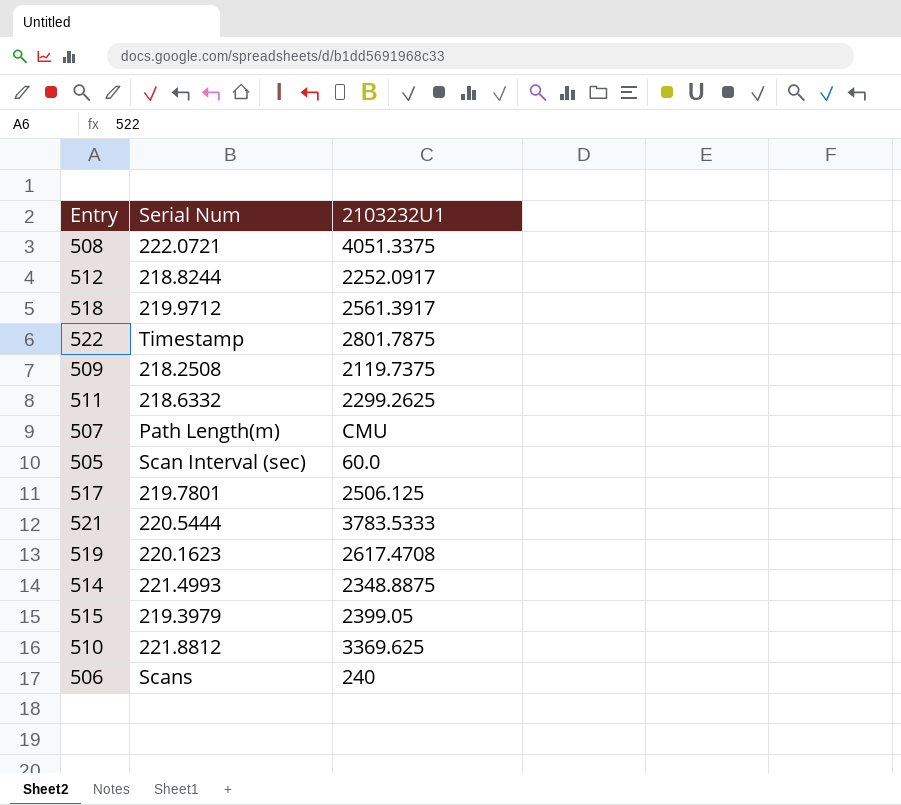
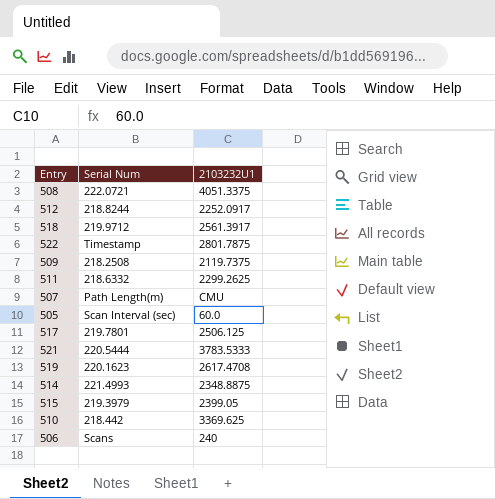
510 | Serial Num: 221.8812 -> 218.442

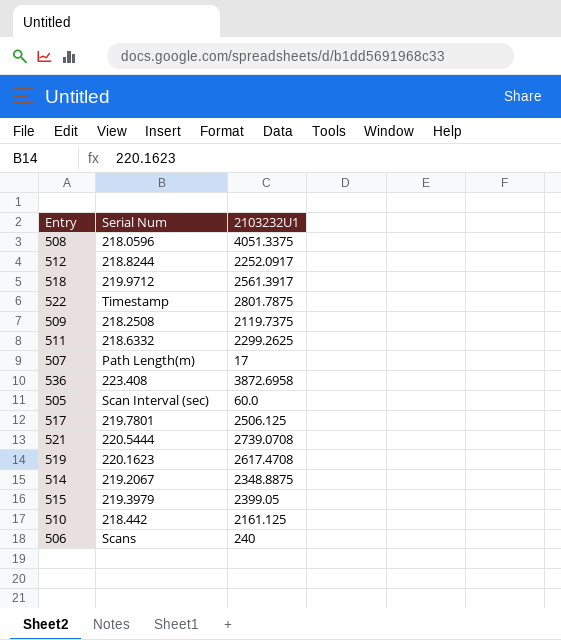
508 | Serial Num: 222.0721 -> 218.0596
507 | 2103232U1: CMU -> 17
row 536: none -> 223.408 | 3872.6958
521 | 2103232U1: 3783.5333 -> 2739.0708
514 | Serial Num: 221.4993 -> 219.2067
510 | 2103232U1: 3369.625 -> 2161.125

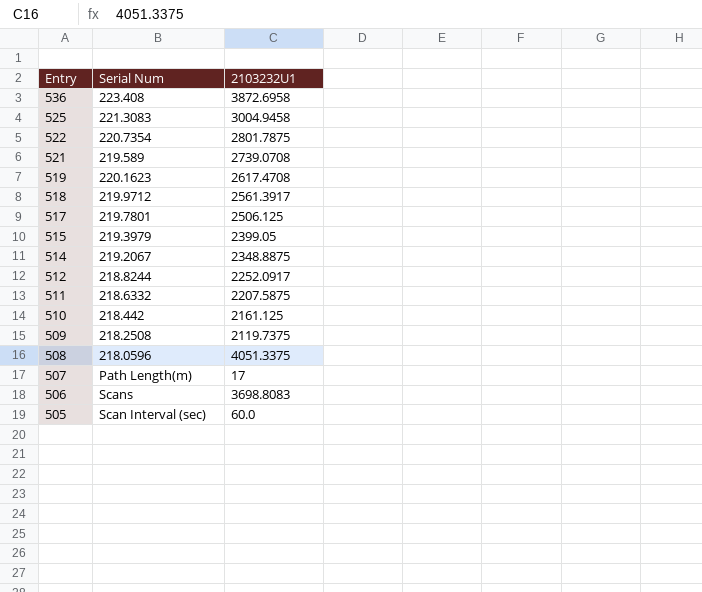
row order: none -> Entry descending
row 525: none -> 221.3083 | 3004.9458
522 | Serial Num: Timestamp -> 220.7354
521 | Serial Num: 220.5444 -> 219.589
511 | 2103232U1: 2299.2625 -> 2207.5875
506 | 2103232U1: 240 -> 3698.8083

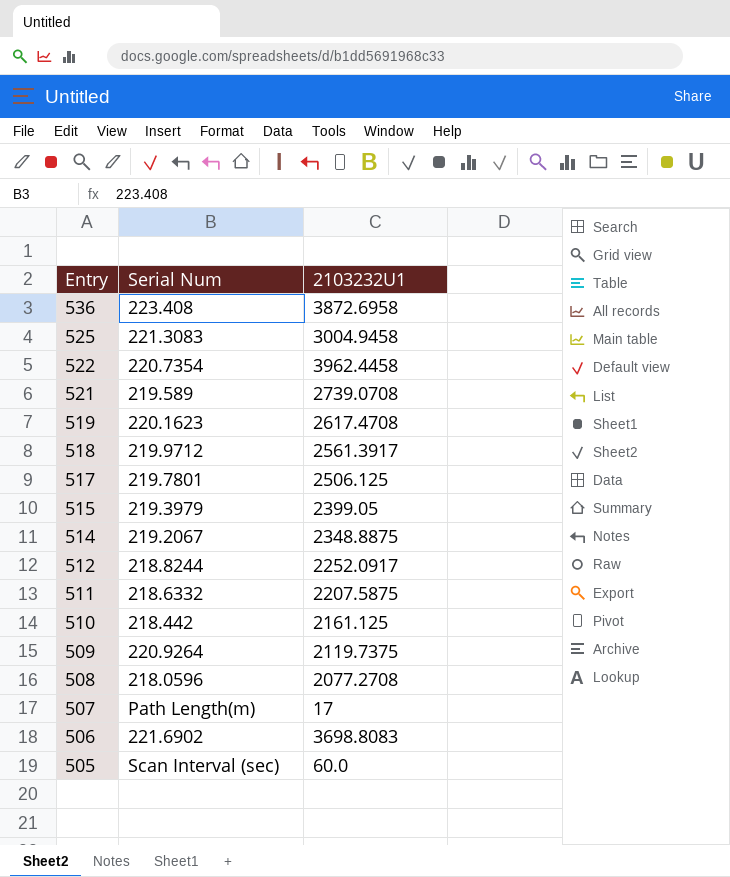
522 | 2103232U1: 2801.7875 -> 3962.4458
509 | Serial Num: 218.2508 -> 220.9264
508 | 2103232U1: 4051.3375 -> 2077.2708
506 | Serial Num: Scans -> 221.6902

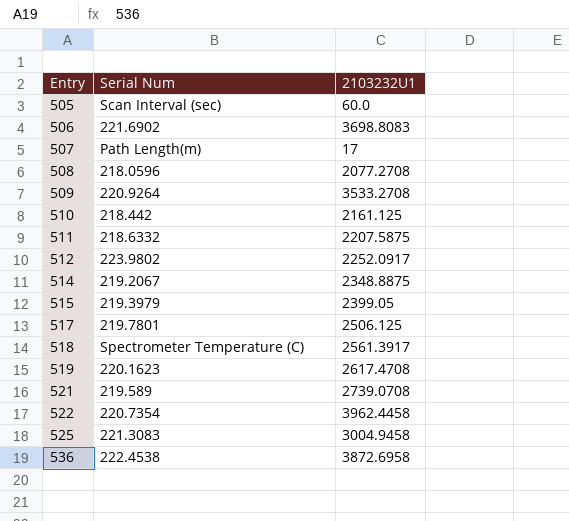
row order: Entry descending -> Entry ascending
509 | 2103232U1: 2119.7375 -> 3533.2708
512 | Serial Num: 218.8244 -> 223.9802
518 | Serial Num: 219.9712 -> Spectrometer Temperature (C)
536 | Serial Num: 223.408 -> 222.4538

